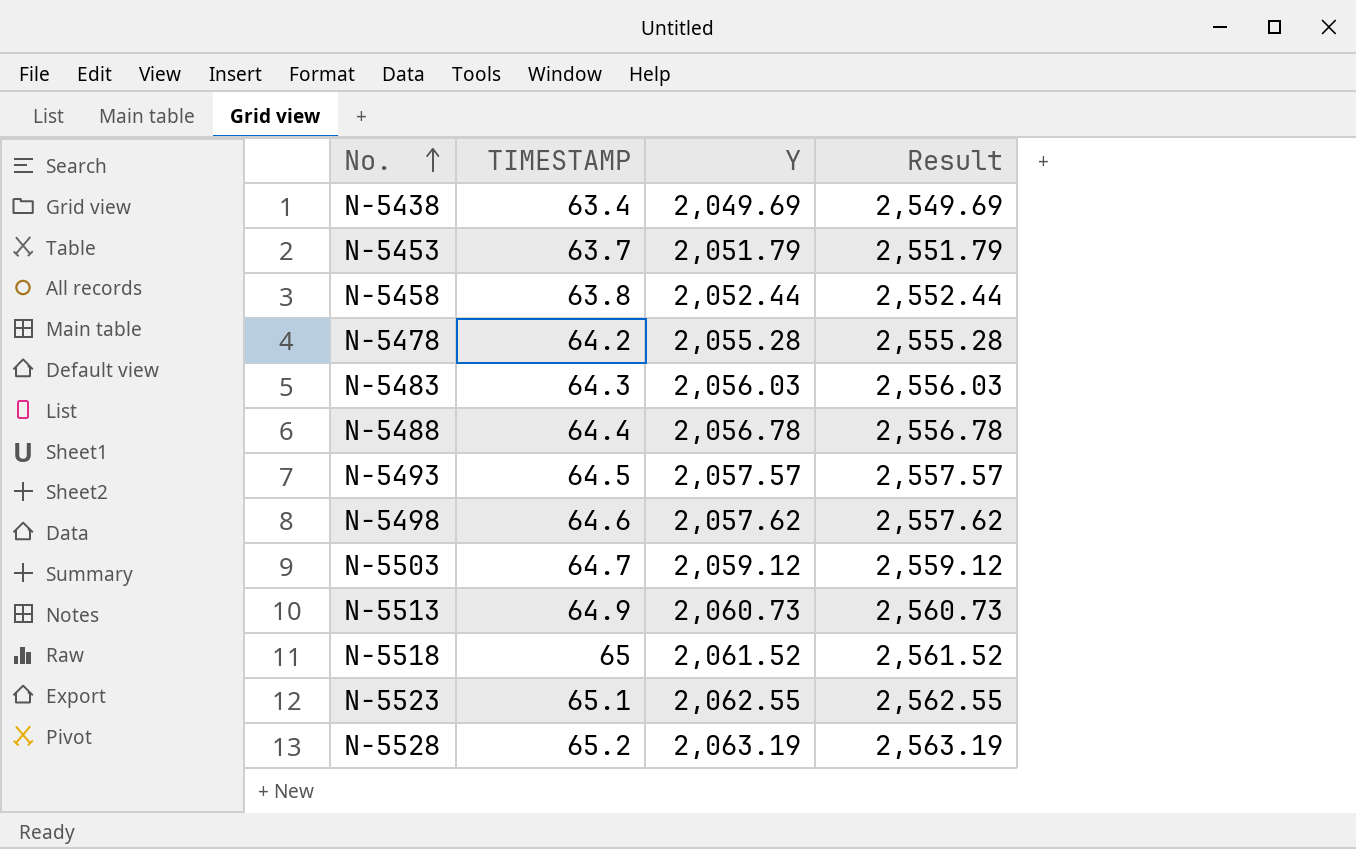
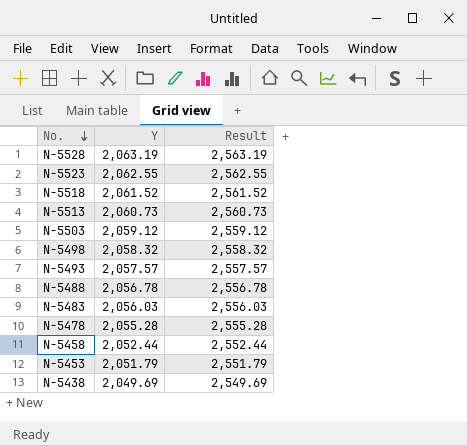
row order: No. ascending -> No. descending
column TIMESTAMP | position: 2 -> none
N-5498 | Y: 2,057.62 -> 2,058.32
N-5498 | Result: 2,557.62 -> 2,558.32

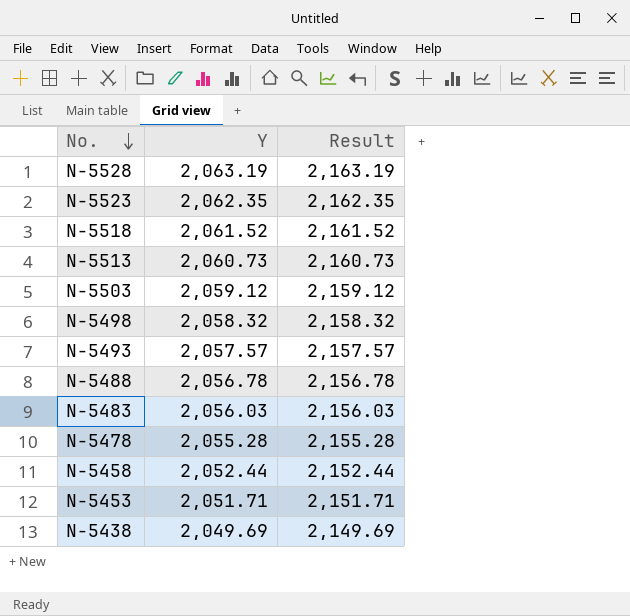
column Result | formula: [Y] + 500 -> [Y] + 100
N-5523 | Y: 2,062.55 -> 2,062.35
N-5453 | Y: 2,051.79 -> 2,051.71

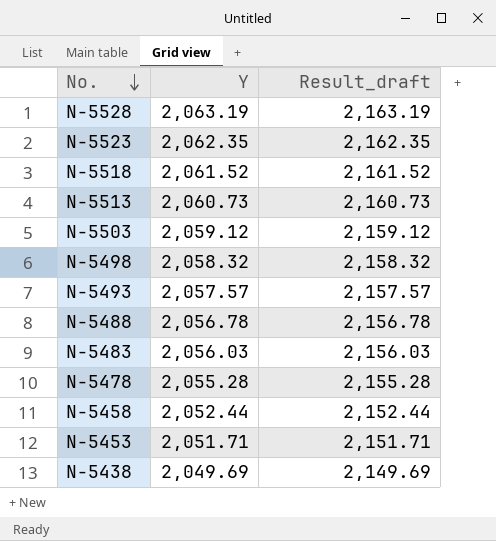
column name: Result -> Result_draft

